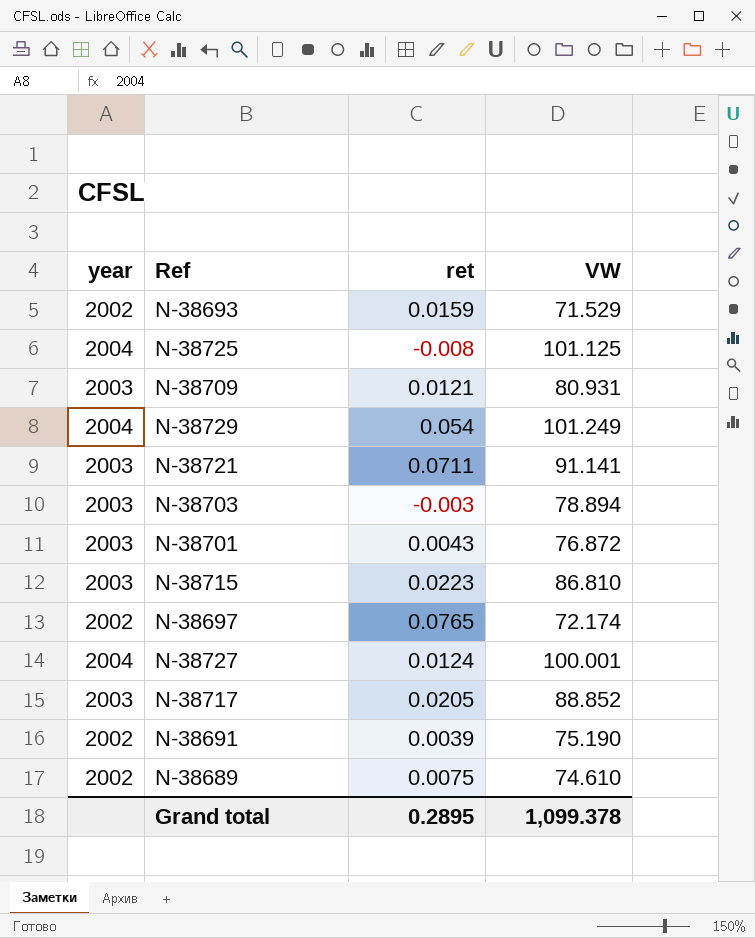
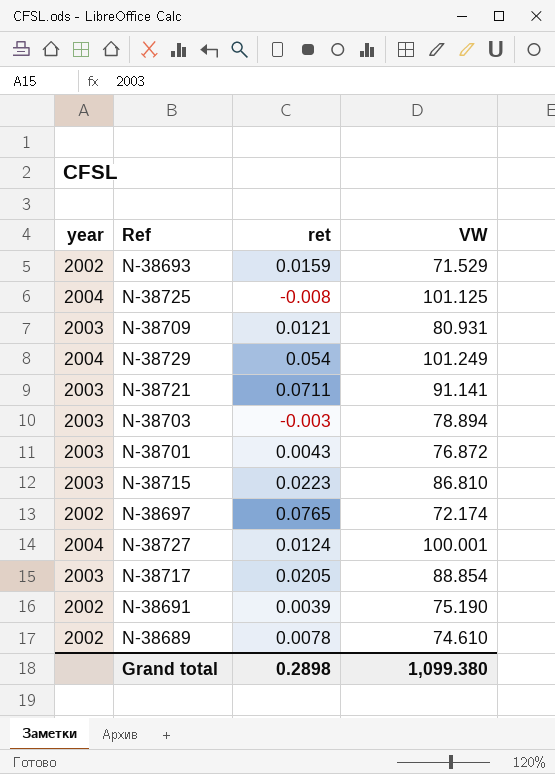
N-38717 | VW: 88.852 -> 88.854
N-38689 | ret: 0.0075 -> 0.0078
Grand total | ret: 0.2895 -> 0.2898
Grand total | VW: 1,099.378 -> 1,099.380

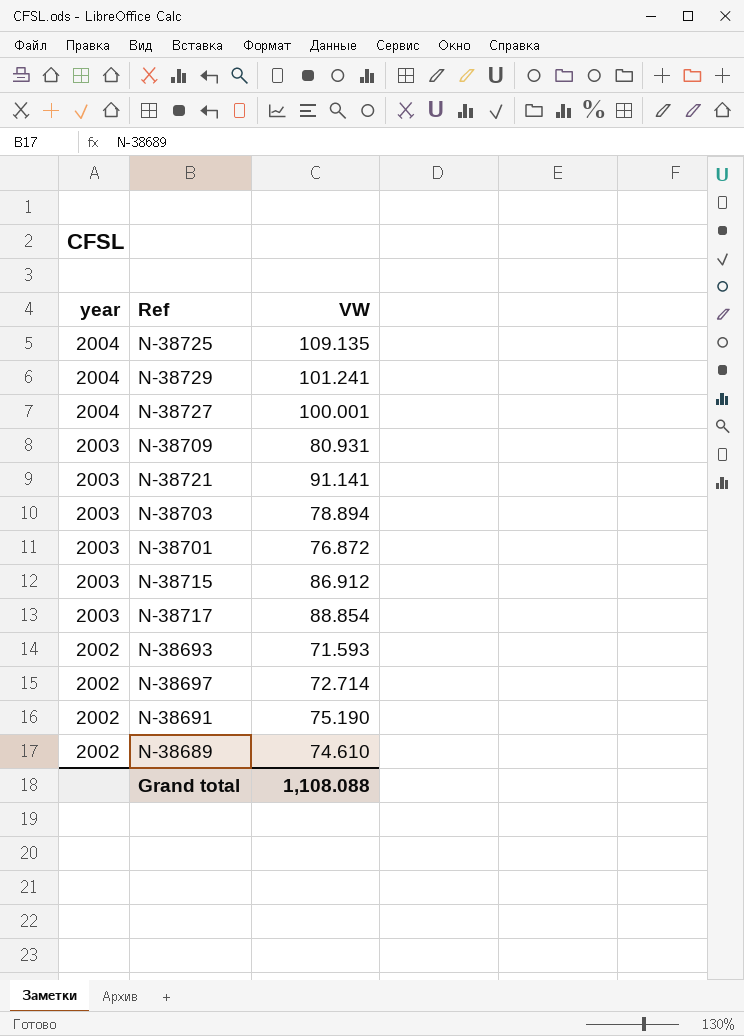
row order: none -> year descending
column ret | position: 3 -> none
N-38725 | VW: 101.125 -> 109.135
N-38729 | VW: 101.249 -> 101.241
N-38715 | VW: 86.810 -> 86.912
N-38693 | VW: 71.529 -> 71.593
N-38697 | VW: 72.174 -> 72.714
Grand total | VW: 1,099.380 -> 1,108.088

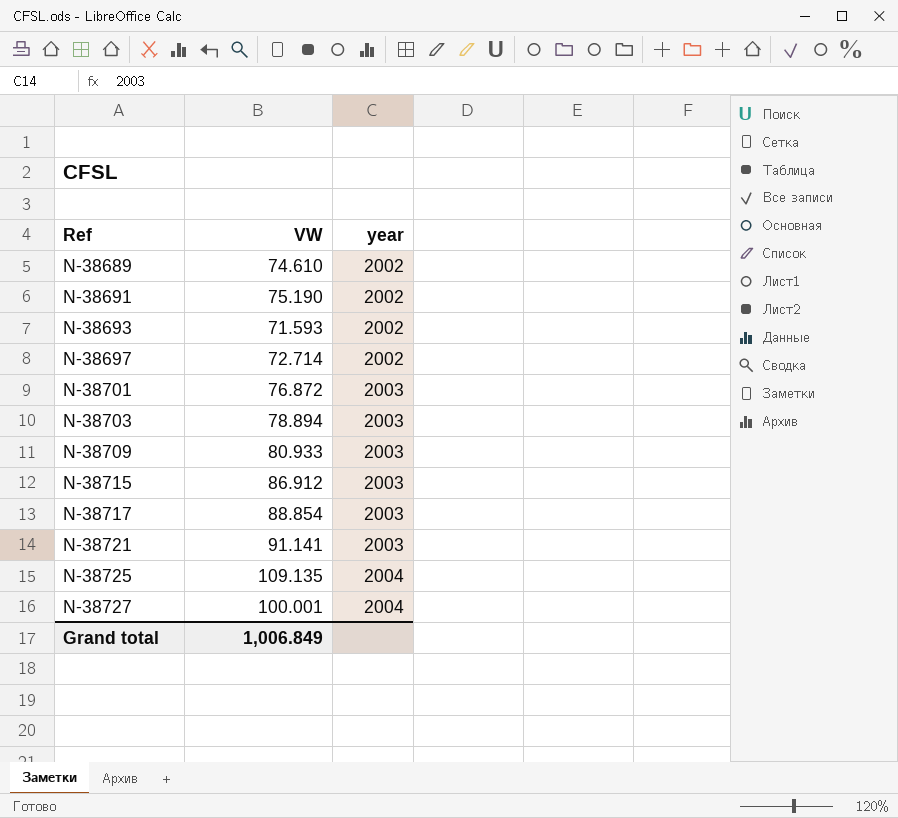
row order: year descending -> Ref ascending
column year | position: 1 -> 3
row N-38729: 2004 | 101.241 -> none
N-38709 | VW: 80.931 -> 80.933
Grand total | VW: 1,108.088 -> 1,006.849

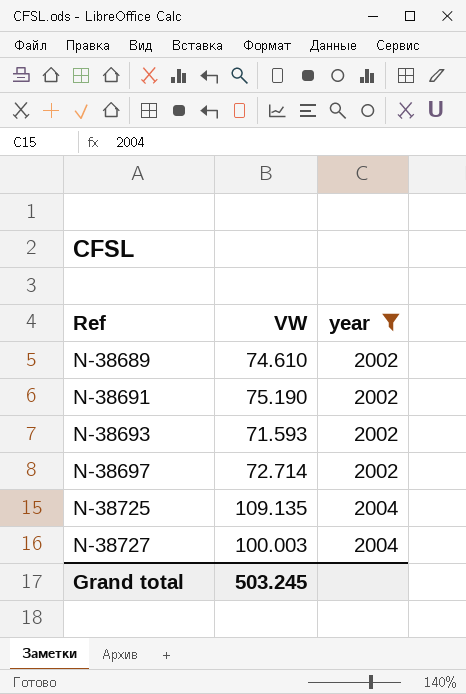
filter: none -> year != 2003
N-38727 | VW: 100.001 -> 100.003
Grand total | VW: 1,006.849 -> 503.245

